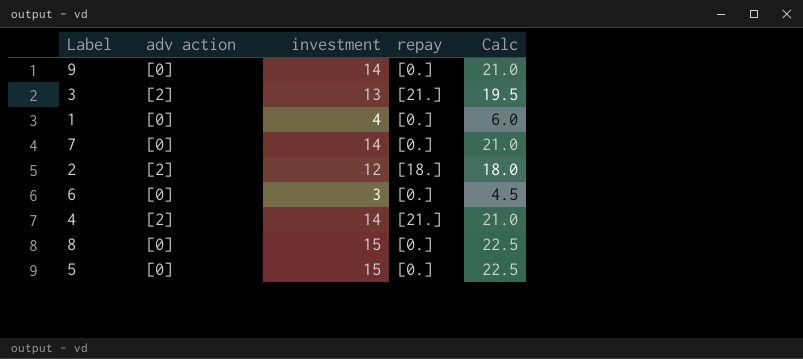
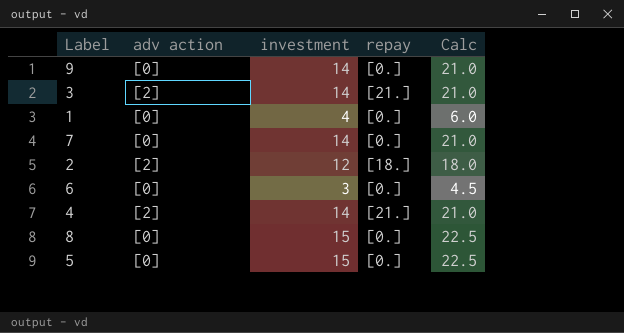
3 | investment: 13 -> 14
3 | Calc: 19.5 -> 21.0

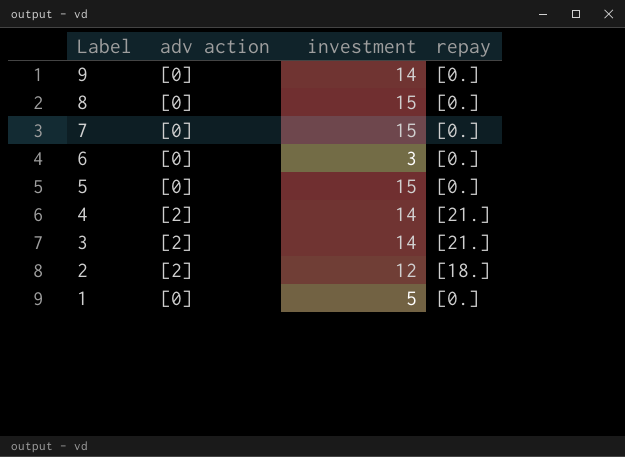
row order: none -> Label descending
column Calc | formula: [investment] * 1.5 -> none
7 | investment: 14 -> 15
1 | investment: 4 -> 5

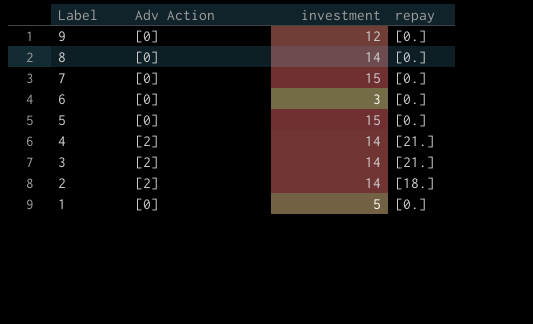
column name: adv action -> Adv Action
9 | investment: 14 -> 12
8 | investment: 15 -> 14
2 | investment: 12 -> 14

